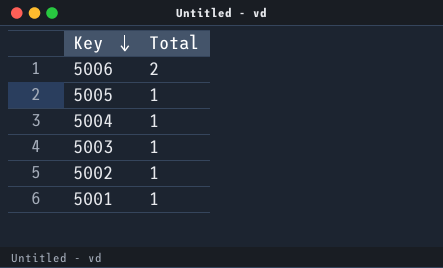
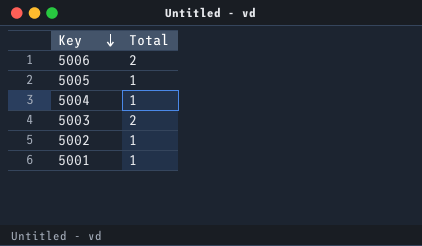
5003 | Total: 1 -> 2

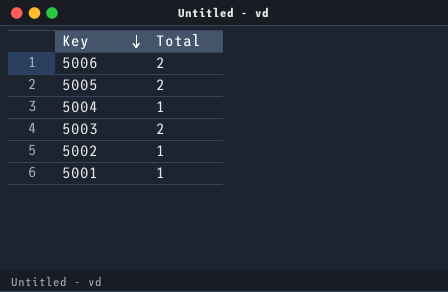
5005 | Total: 1 -> 2

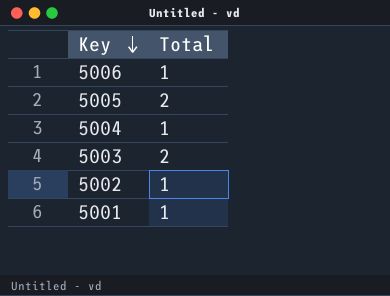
5006 | Total: 2 -> 1

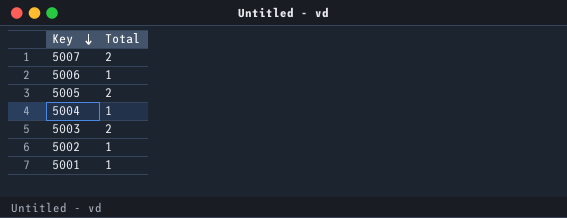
row 5007: none -> 2

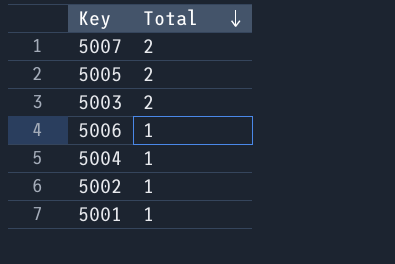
row order: Key descending -> Total descending

